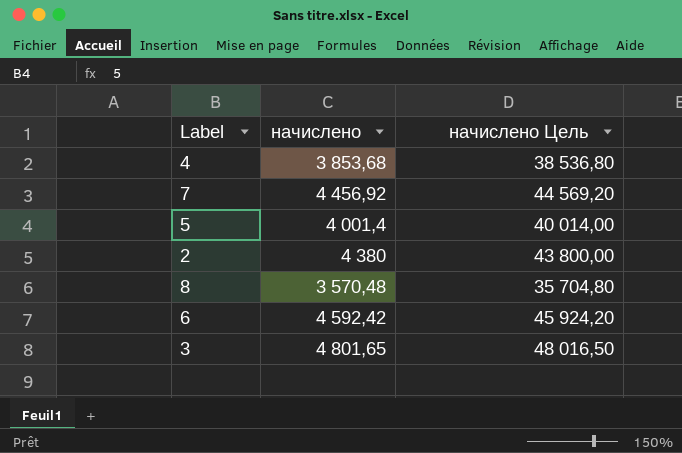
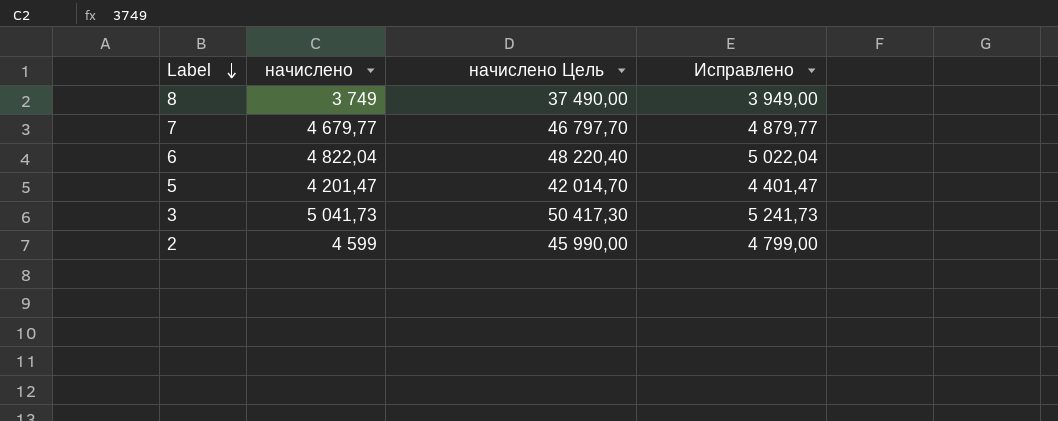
row order: none -> Label descending
column Исправлено | formula: none -> [начислено] + 200
row 4: 3 853,68 | 38 536,80 -> none
8 | начислено: 3 570,48 -> 3 749
8 | начислено Цель: 35 704,80 -> 37 490,00
7 | начислено: 4 456,92 -> 4 679,77
7 | начислено Цель: 44 569,20 -> 46 797,70
6 | начислено: 4 592,42 -> 4 822,04
6 | начислено Цель: 45 924,20 -> 48 220,40
5 | начислено: 4 001,4 -> 4 201,47
5 | начислено Цель: 40 014,00 -> 42 014,70
3 | начислено: 4 801,65 -> 5 041,73
3 | начислено Цель: 48 016,50 -> 50 417,30
2 | начислено: 4 380 -> 4 599
2 | начислено Цель: 43 800,00 -> 45 990,00

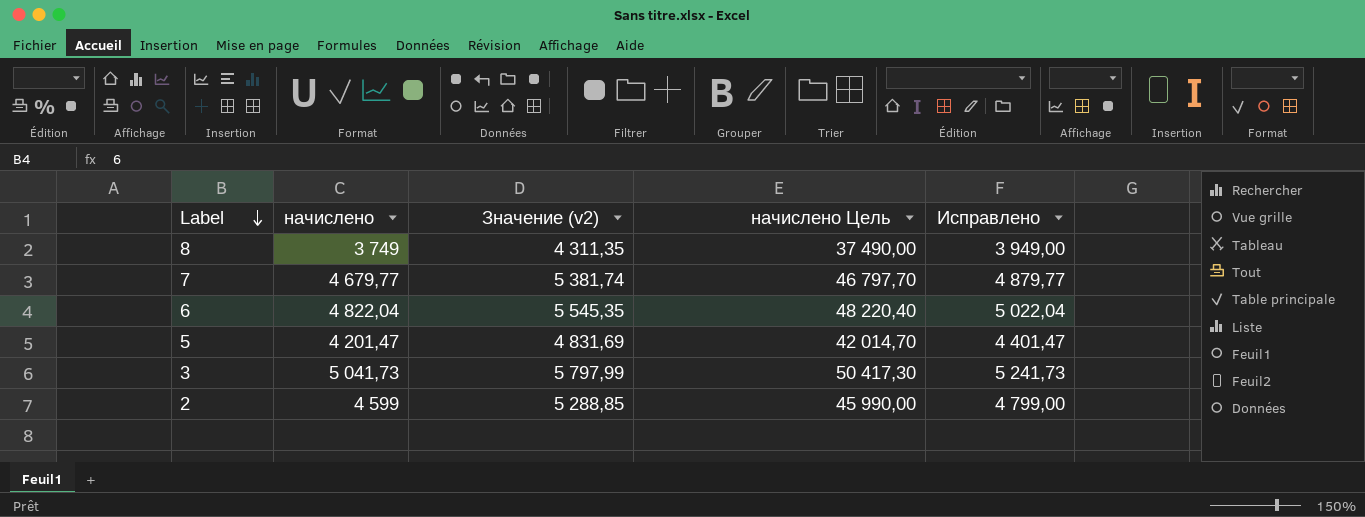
column Значение (v2) | formula: none -> [начислено] * 1,15

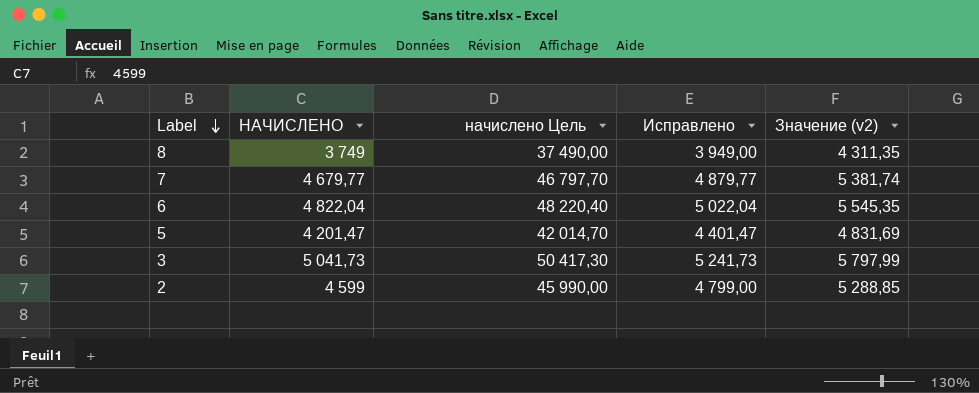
column name: начислено -> НАЧИСЛЕНО
column Значение (v2) | position: 3 -> 5

